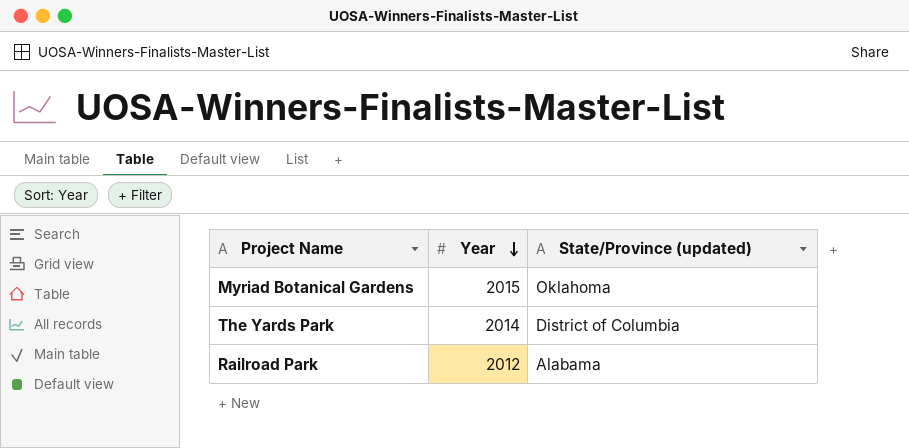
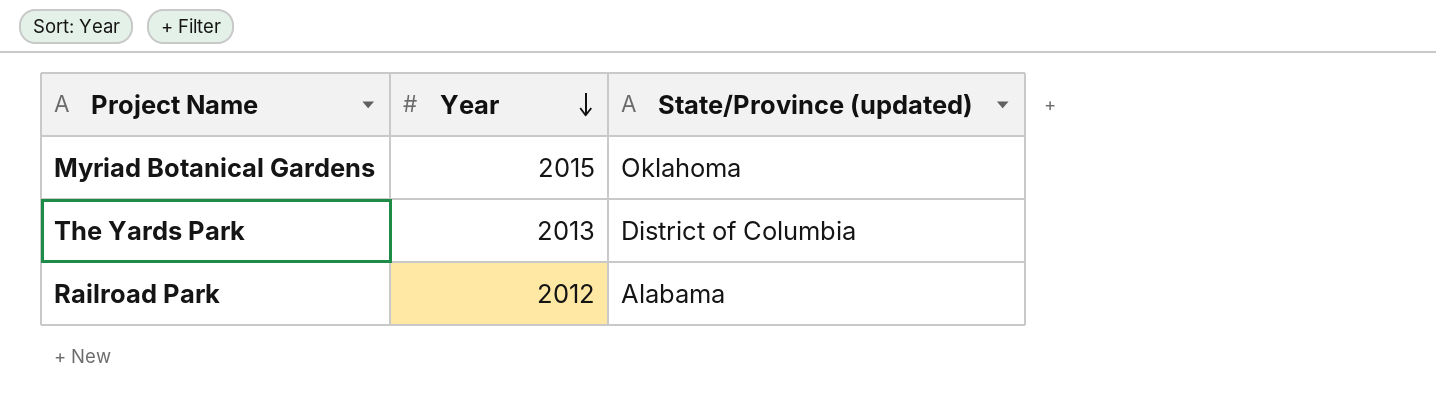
The Yards Park | Year: 2014 -> 2013

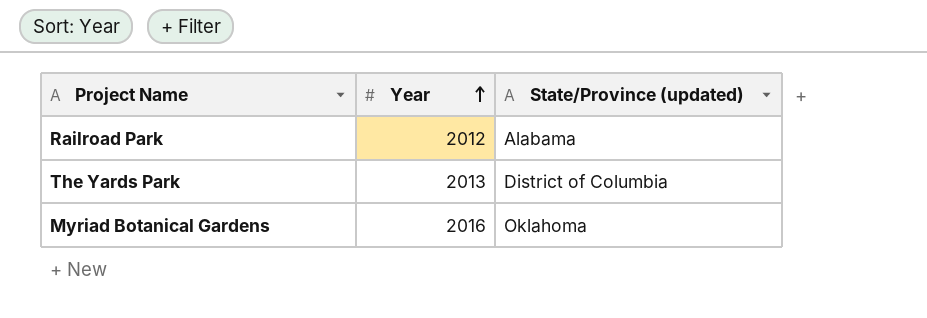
row order: Year descending -> Year ascending
Myriad Botanical Gardens | Year: 2015 -> 2016

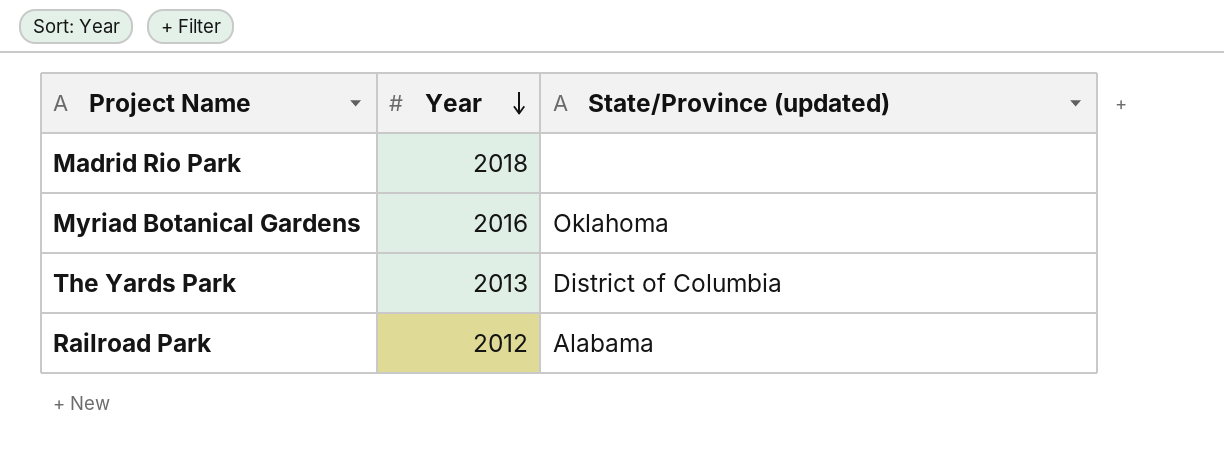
row order: Year ascending -> Year descending
row Madrid Rio Park: none -> 2018 | none

